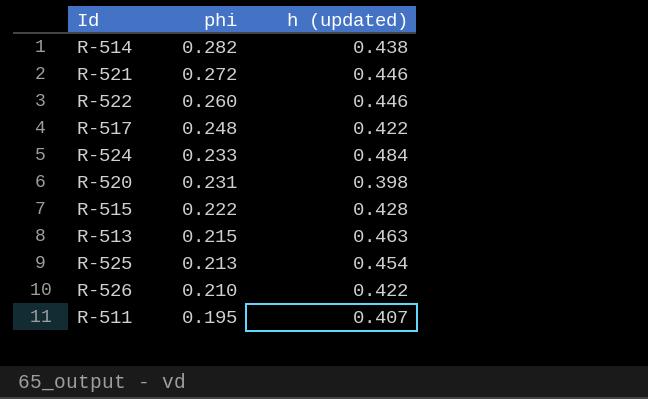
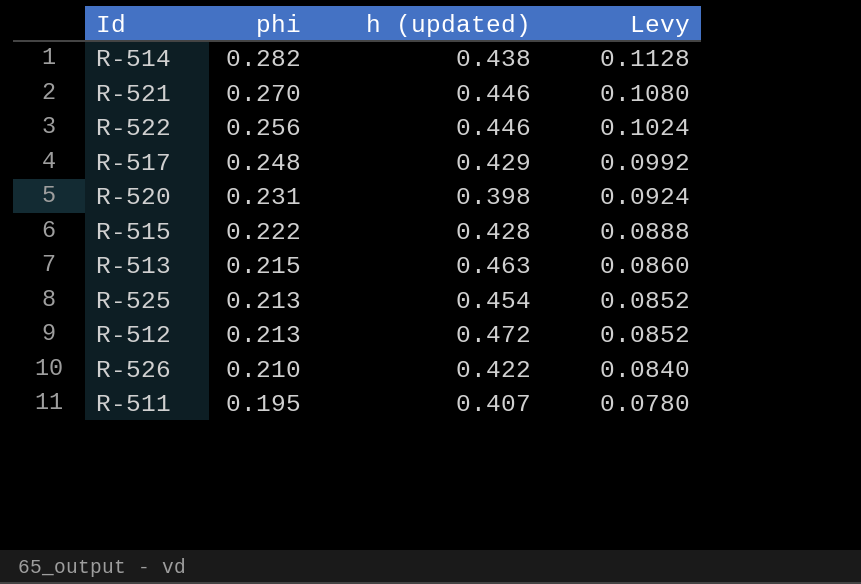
column Levy | formula: none -> [phi] * 0.4
row R-524: 0.233 | 0.484 -> none
R-521 | phi: 0.272 -> 0.270
R-522 | phi: 0.260 -> 0.256
R-517 | h (updated): 0.422 -> 0.429
row R-512: none -> 0.213 | 0.472 | 0.0852

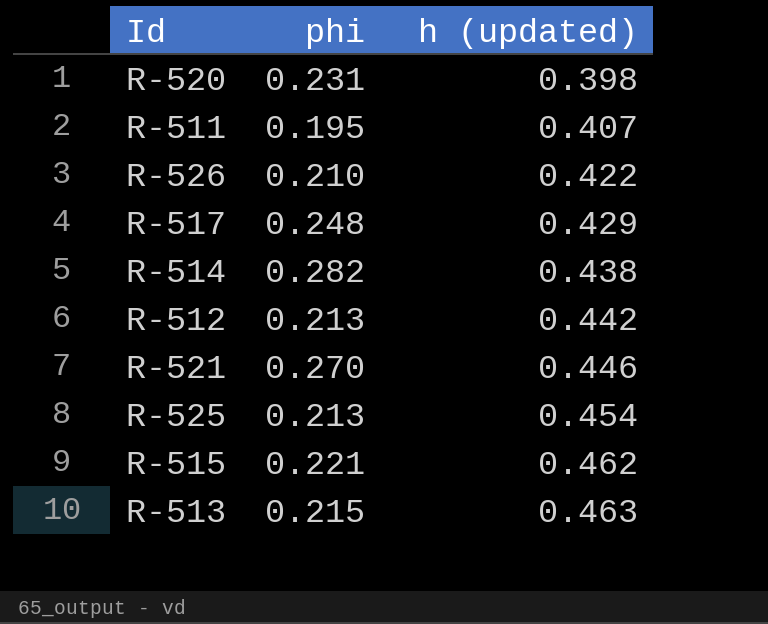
row order: phi descending -> h (updated) ascending
column Levy | formula: [phi] * 0.4 -> none
row R-522: 0.256 | 0.446 | 0.1024 -> none
R-512 | h (updated): 0.472 -> 0.442
R-515 | phi: 0.222 -> 0.221
R-515 | h (updated): 0.428 -> 0.462

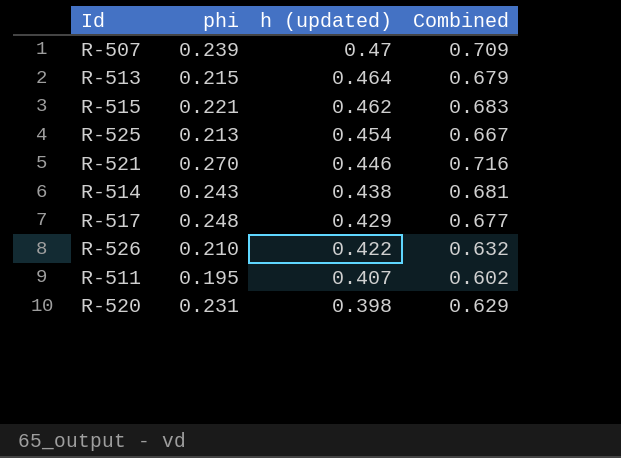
row order: h (updated) ascending -> h (updated) descending
column Combined | formula: none -> [phi] + [h (updated)]
row R-512: 0.213 | 0.442 -> none
row R-507: none -> 0.239 | 0.47 | 0.709
R-513 | h (updated): 0.463 -> 0.464
R-514 | phi: 0.282 -> 0.243

